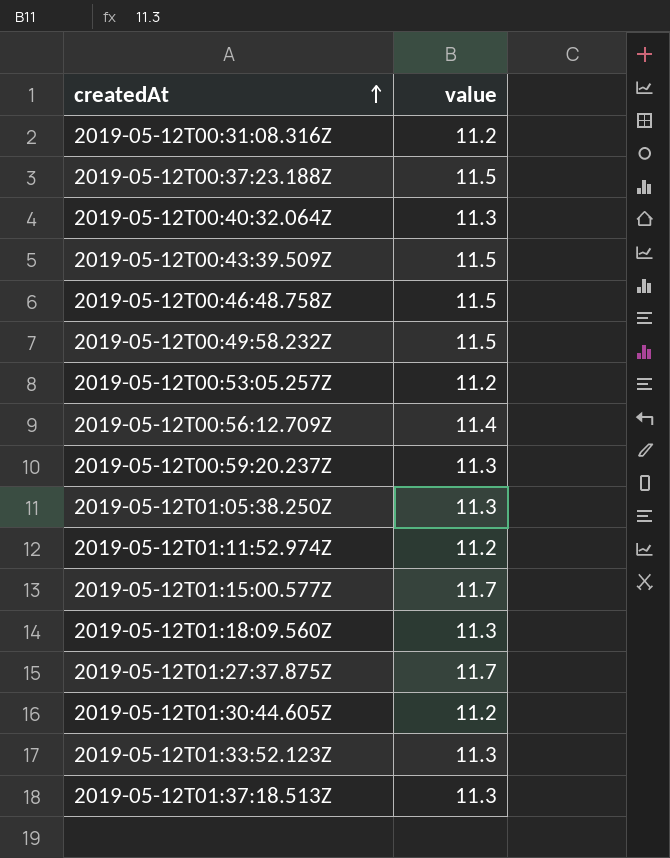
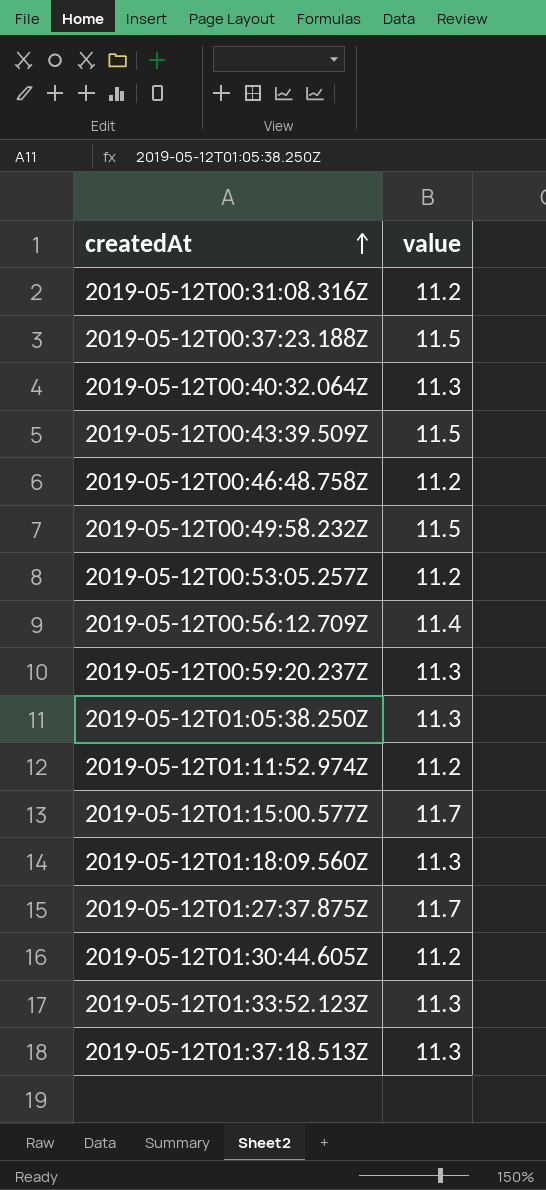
2019-05-12T00:46:48.758Z | value: 11.5 -> 11.2

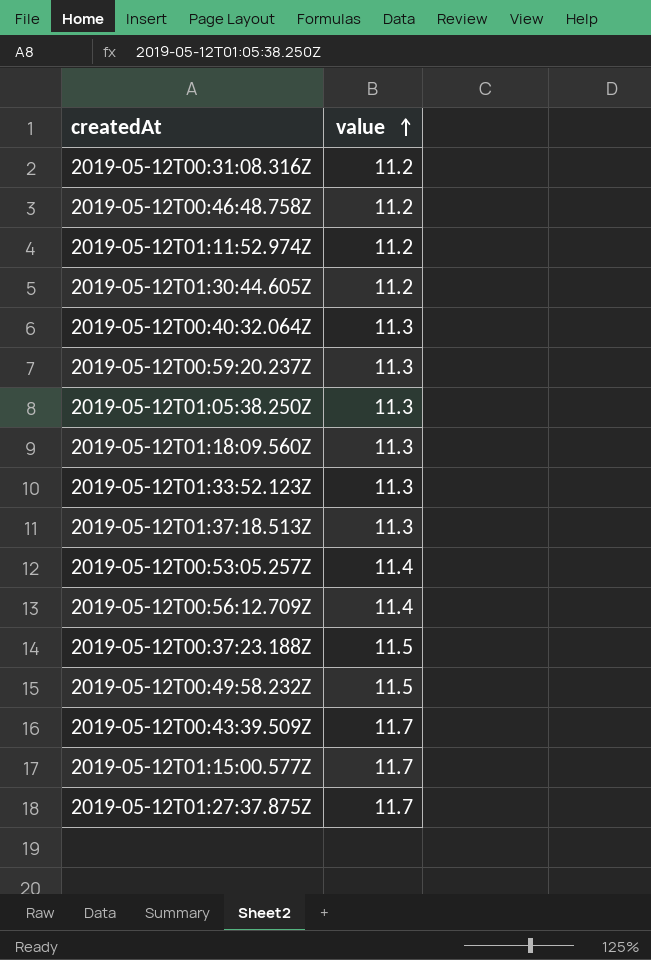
row order: createdAt ascending -> value ascending
2019-05-12T00:53:05.257Z | value: 11.2 -> 11.4
2019-05-12T00:43:39.509Z | value: 11.5 -> 11.7

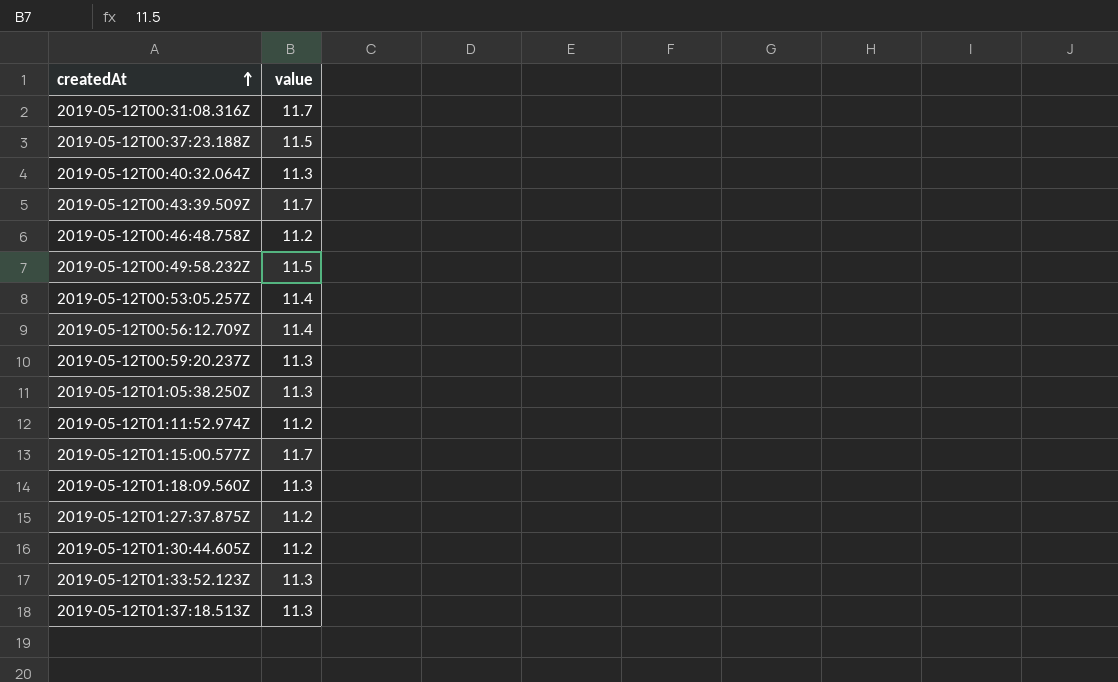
row order: value ascending -> createdAt ascending
2019-05-12T00:31:08.316Z | value: 11.2 -> 11.7
2019-05-12T01:27:37.875Z | value: 11.7 -> 11.2

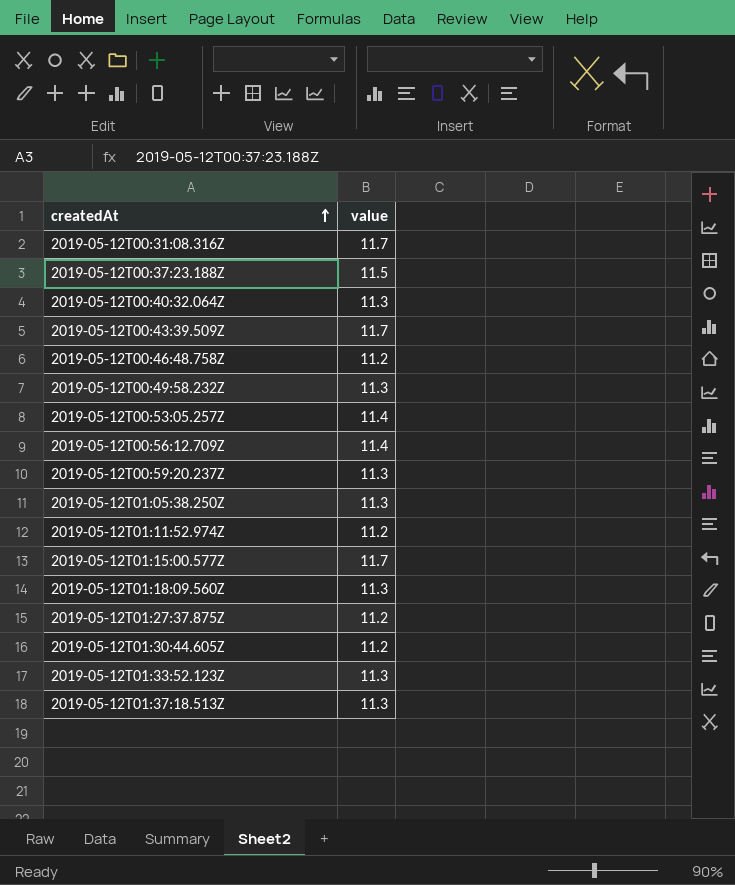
2019-05-12T00:49:58.232Z | value: 11.5 -> 11.3

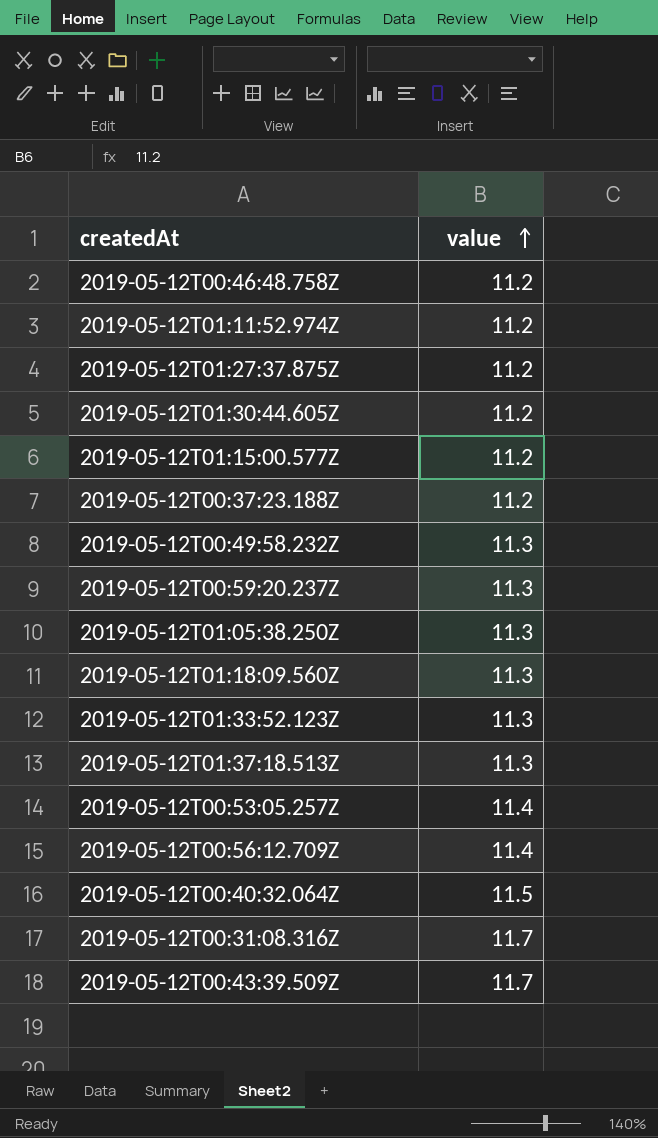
row order: createdAt ascending -> value ascending
2019-05-12T01:15:00.577Z | value: 11.7 -> 11.2
2019-05-12T00:37:23.188Z | value: 11.5 -> 11.2
2019-05-12T00:40:32.064Z | value: 11.3 -> 11.5

